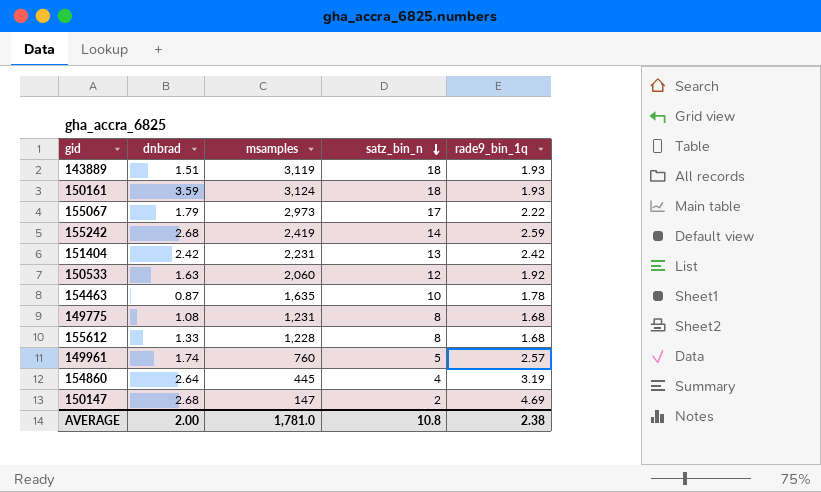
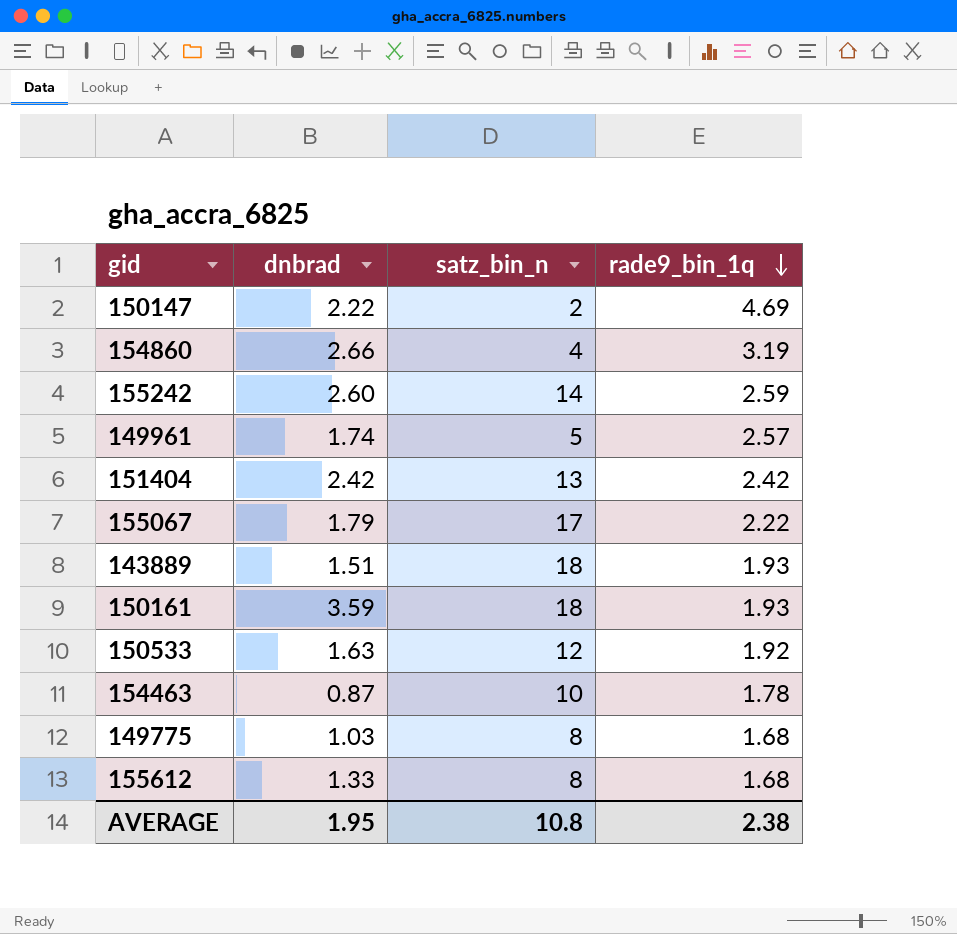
row order: satz_bin_n descending -> rade9_bin_1q descending
column msamples | position: 3 -> none
150147 | dnbrad: 2.68 -> 2.22
154860 | dnbrad: 2.64 -> 2.66
155242 | dnbrad: 2.68 -> 2.60
149775 | dnbrad: 1.08 -> 1.03
AVERAGE | dnbrad: 2.00 -> 1.95

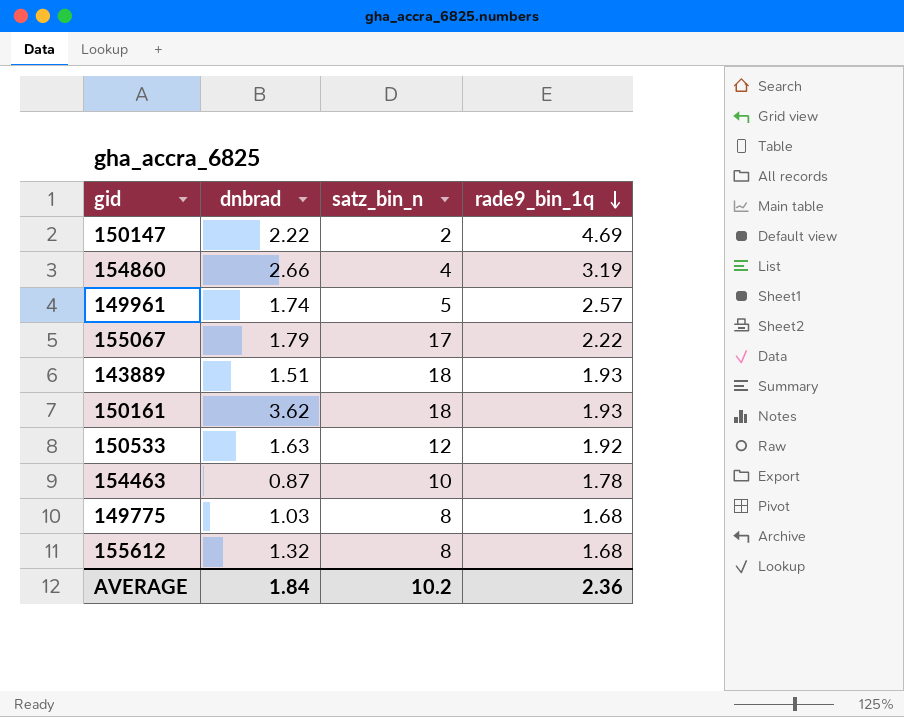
row 155242: 2.60 | 14 | 2.59 -> none
row 151404: 2.42 | 13 | 2.42 -> none
150161 | dnbrad: 3.59 -> 3.62
155612 | dnbrad: 1.33 -> 1.32
AVERAGE | dnbrad: 1.95 -> 1.84
AVERAGE | satz_bin_n: 10.8 -> 10.2
AVERAGE | rade9_bin_1q: 2.38 -> 2.36

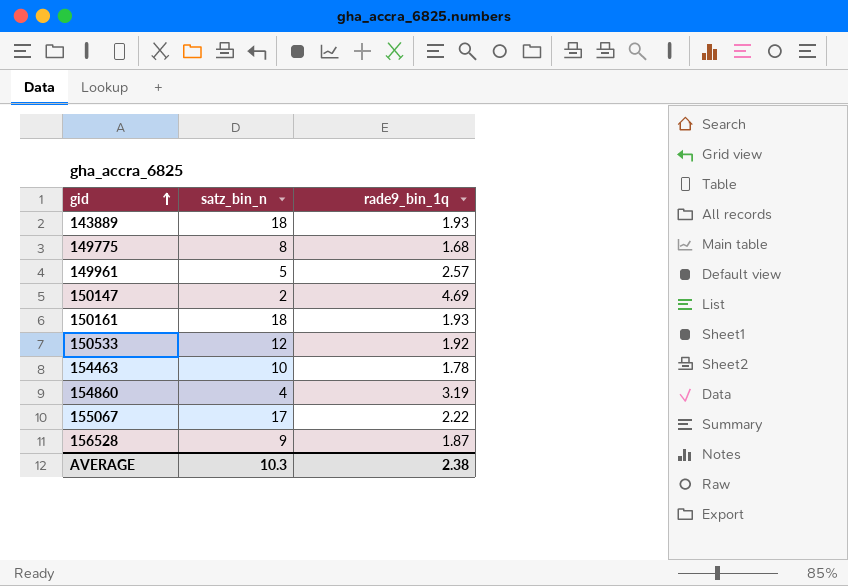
row order: rade9_bin_1q descending -> gid ascending
column dnbrad | position: 2 -> none
row 155612: 1.32 | 8 | 1.68 -> none
row 156528: none -> 9 | 1.87
AVERAGE | satz_bin_n: 10.2 -> 10.3
AVERAGE | rade9_bin_1q: 2.36 -> 2.38

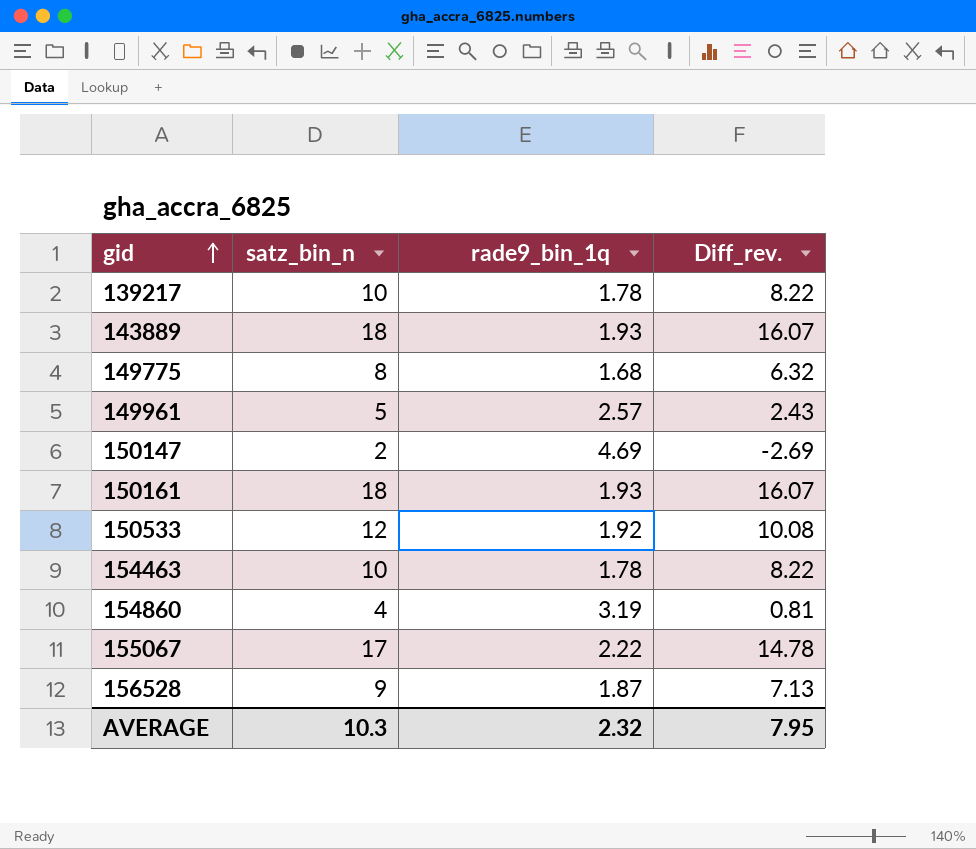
column Diff_rev. | formula: none -> [satz_bin_n] - [rade9_bin_1q]
row 139217: none -> 10 | 1.78 | 8.22
AVERAGE | rade9_bin_1q: 2.38 -> 2.32

